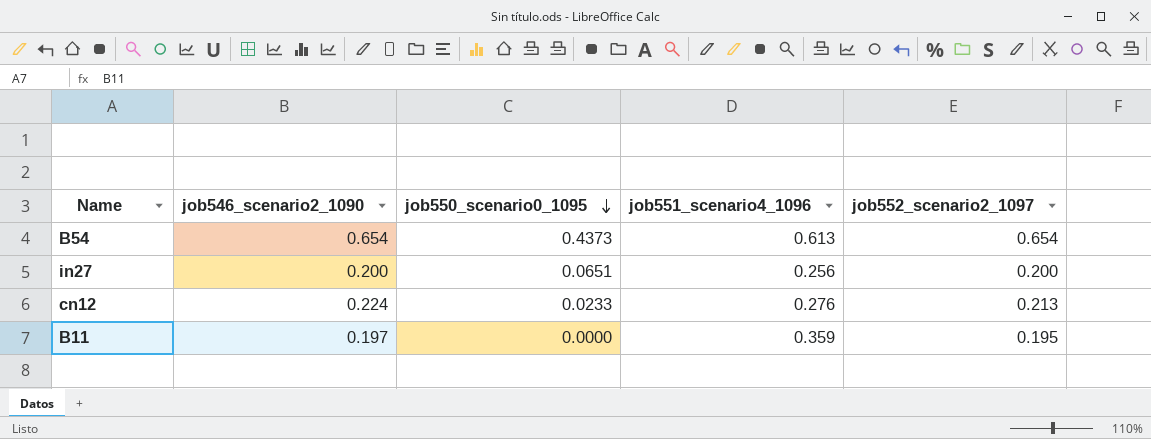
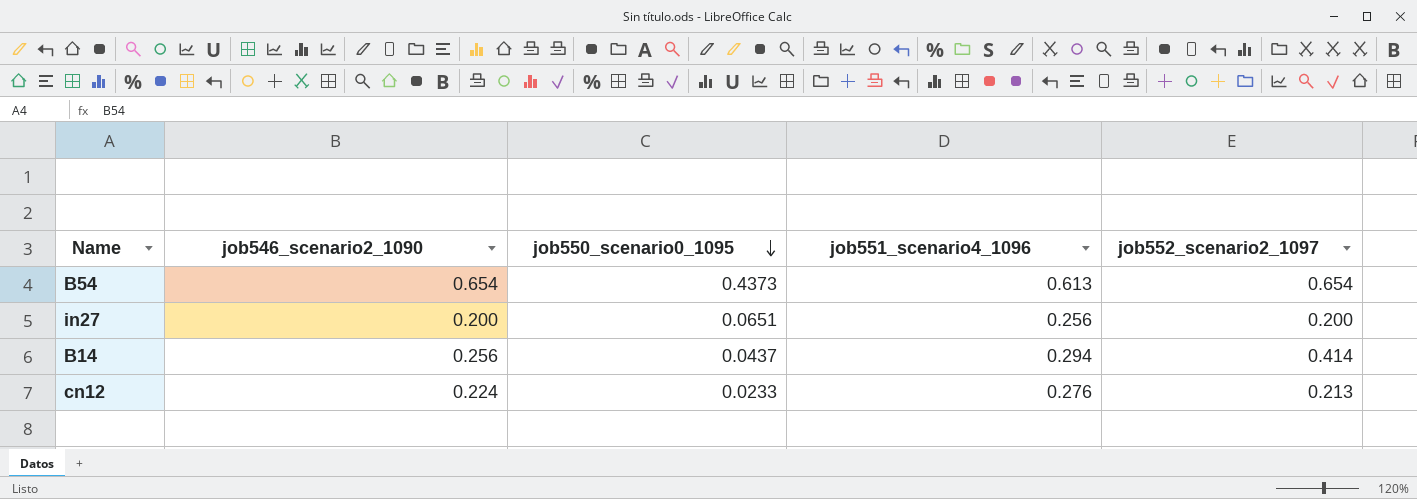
row B11: 0.197 | 0.0000 | 0.359 | 0.195 -> none
row B14: none -> 0.256 | 0.0437 | 0.294 | 0.414

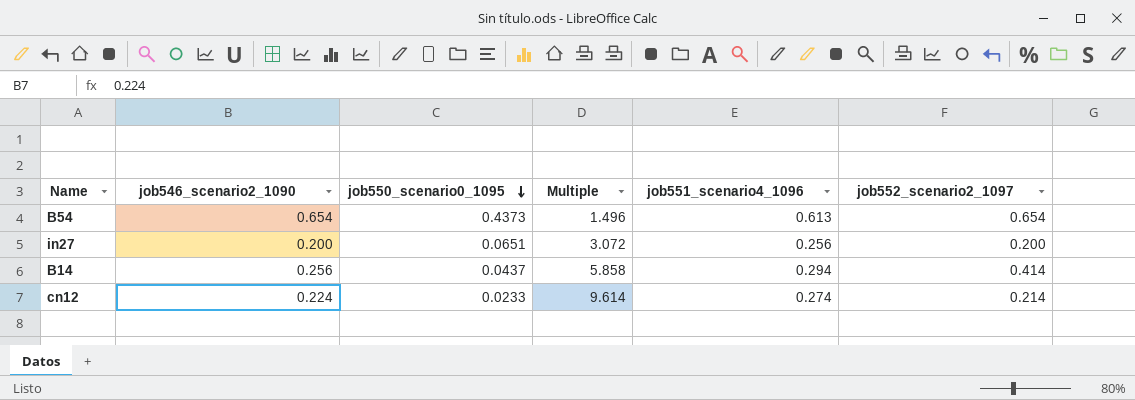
column Multiple | formula: none -> [job546_scenario2_1090] / [job550_scenario0_1095]
cn12 | job551_scenario4_1096: 0.276 -> 0.274
cn12 | job552_scenario2_1097: 0.213 -> 0.214

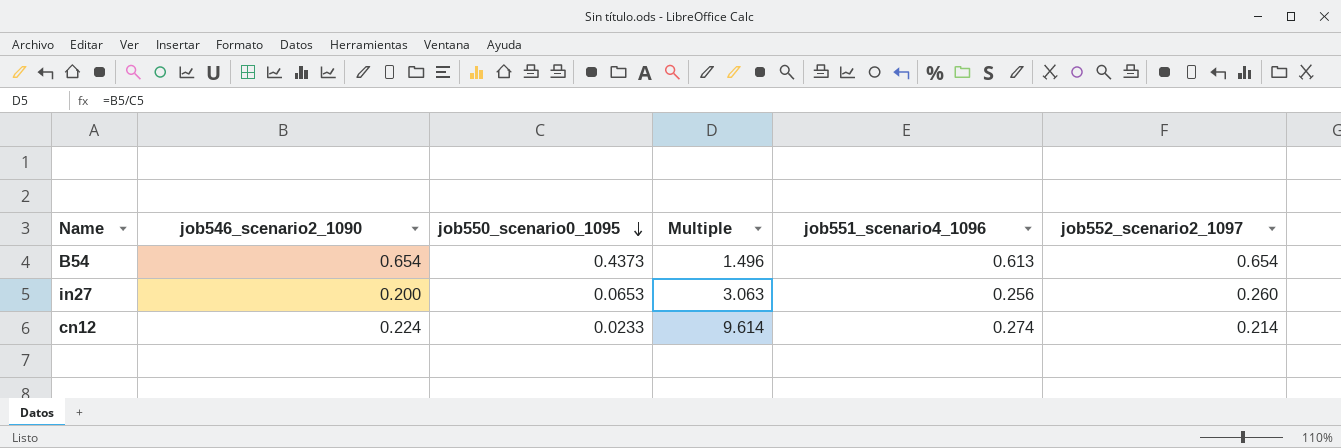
row B14: 0.256 | 0.0437 | 5.858 | 0.294 | 0.414 -> none
in27 | job550_scenario0_1095: 0.0651 -> 0.0653
in27 | Multiple: 3.072 -> 3.063
in27 | job552_scenario2_1097: 0.200 -> 0.260

